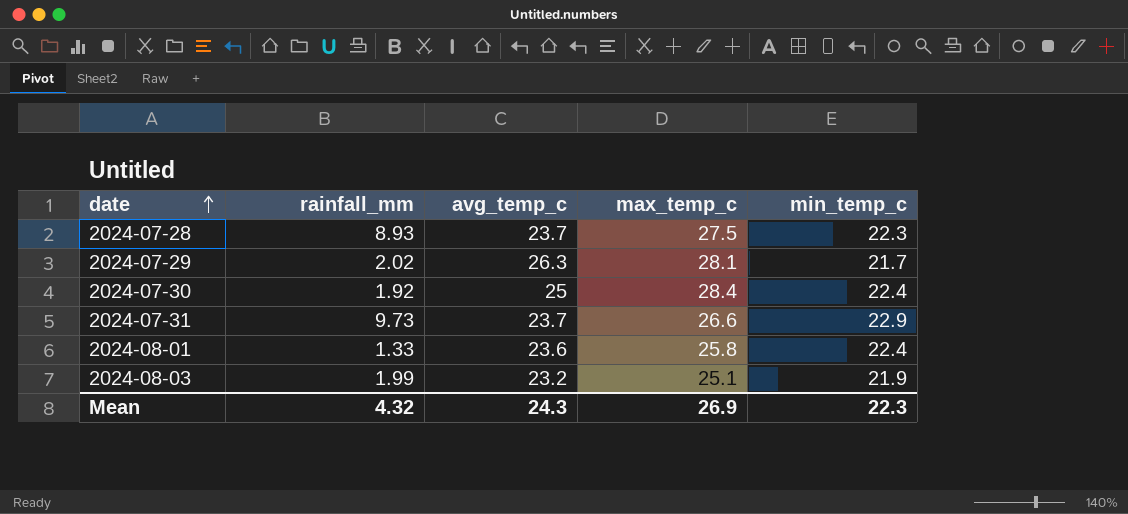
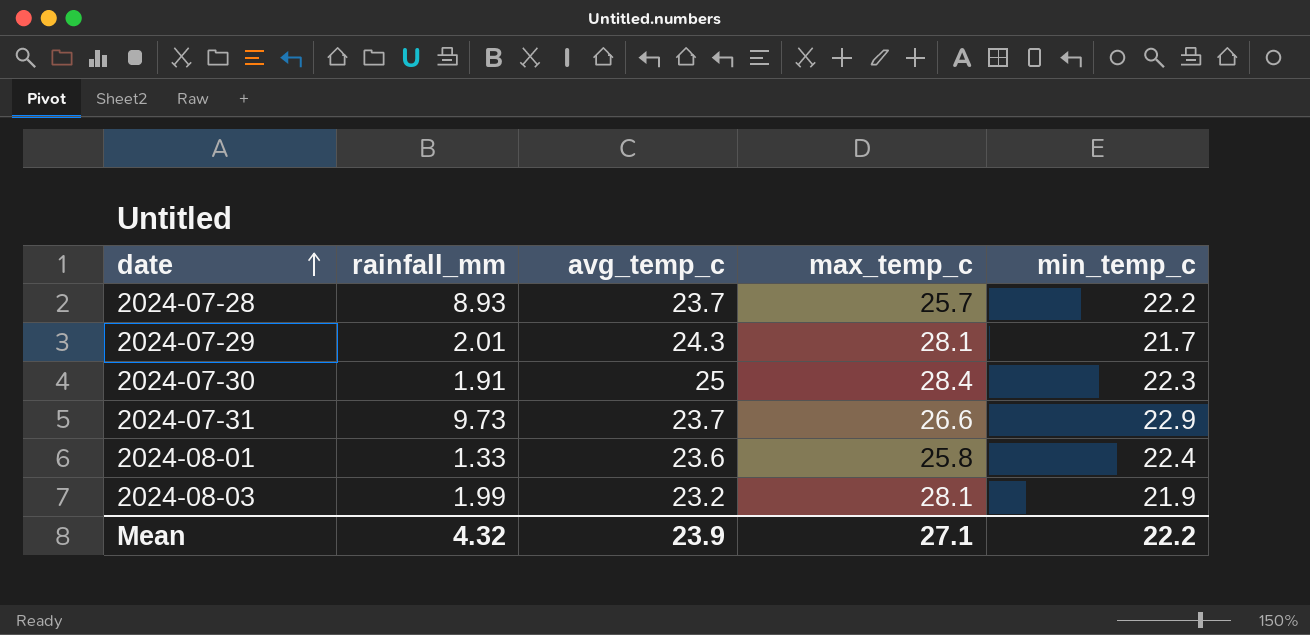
2024-07-28 | max_temp_c: 27.5 -> 25.7
2024-07-28 | min_temp_c: 22.3 -> 22.2
2024-07-29 | rainfall_mm: 2.02 -> 2.01
2024-07-29 | avg_temp_c: 26.3 -> 24.3
2024-07-30 | rainfall_mm: 1.92 -> 1.91
2024-07-30 | min_temp_c: 22.4 -> 22.3
2024-08-03 | max_temp_c: 25.1 -> 28.1
Mean | avg_temp_c: 24.3 -> 23.9
Mean | max_temp_c: 26.9 -> 27.1
Mean | min_temp_c: 22.3 -> 22.2

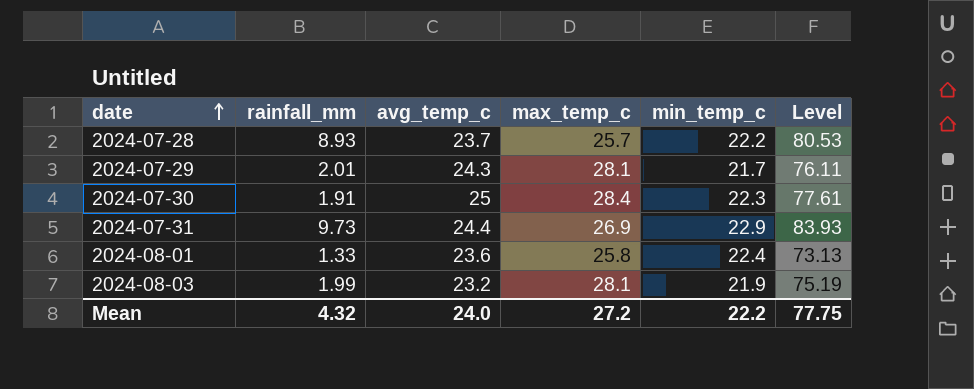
column Level | formula: none -> [rainfall_mm] + [avg_temp_c] + [max_temp_c] + [min_temp_c]
2024-07-31 | avg_temp_c: 23.7 -> 24.4
2024-07-31 | max_temp_c: 26.6 -> 26.9
Mean | avg_temp_c: 23.9 -> 24.0
Mean | max_temp_c: 27.1 -> 27.2

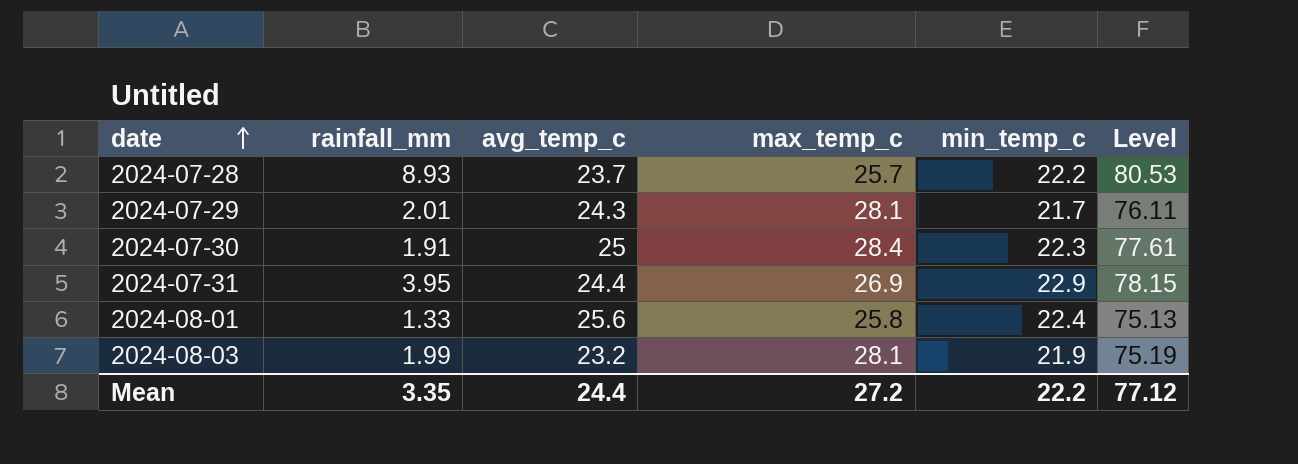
2024-07-31 | rainfall_mm: 9.73 -> 3.95
2024-07-31 | Level: 83.93 -> 78.15
2024-08-01 | avg_temp_c: 23.6 -> 25.6
2024-08-01 | Level: 73.13 -> 75.13
Mean | rainfall_mm: 4.32 -> 3.35
Mean | avg_temp_c: 24.0 -> 24.4
Mean | Level: 77.75 -> 77.12

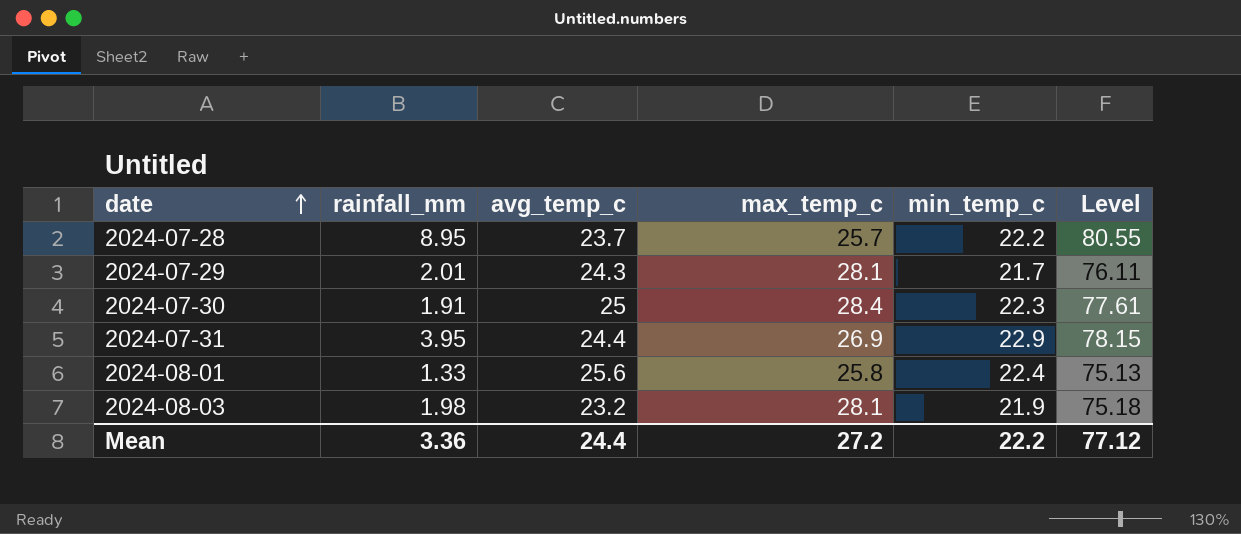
2024-07-28 | rainfall_mm: 8.93 -> 8.95
2024-07-28 | Level: 80.53 -> 80.55
2024-08-03 | rainfall_mm: 1.99 -> 1.98
2024-08-03 | Level: 75.19 -> 75.18
Mean | rainfall_mm: 3.35 -> 3.36

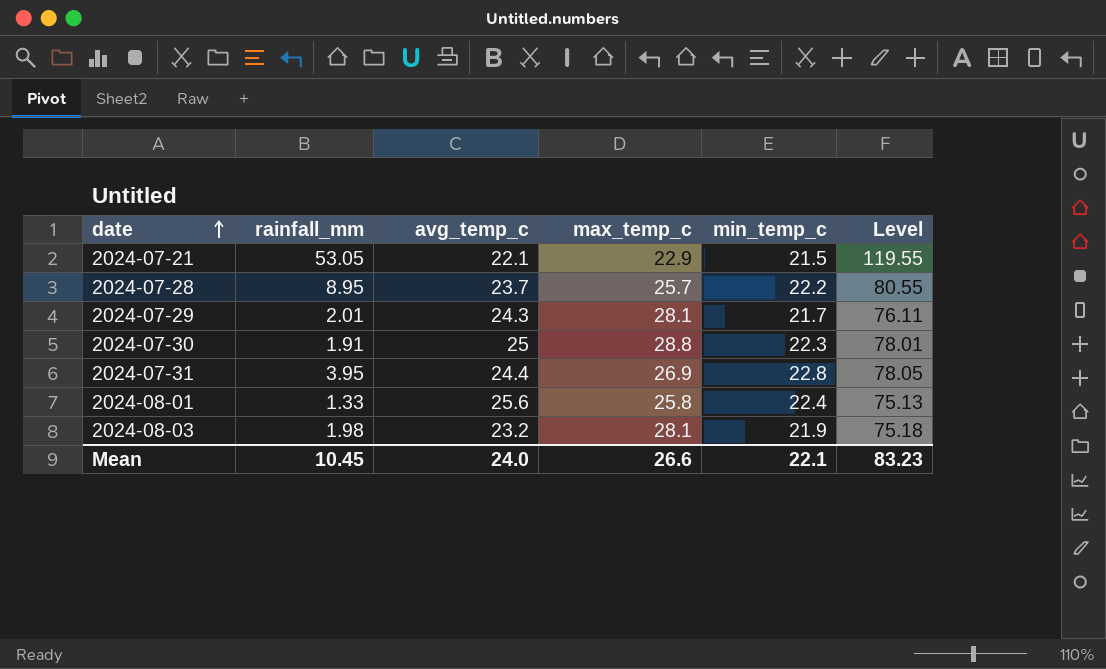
row 2024-07-21: none -> 53.05 | 22.1 | 22.9 | 21.5 | 119.55
2024-07-30 | max_temp_c: 28.4 -> 28.8
2024-07-30 | Level: 77.61 -> 78.01
2024-07-31 | min_temp_c: 22.9 -> 22.8
2024-07-31 | Level: 78.15 -> 78.05
Mean | rainfall_mm: 3.36 -> 10.45
Mean | avg_temp_c: 24.4 -> 24.0
Mean | max_temp_c: 27.2 -> 26.6
Mean | min_temp_c: 22.2 -> 22.1
Mean | Level: 77.12 -> 83.23

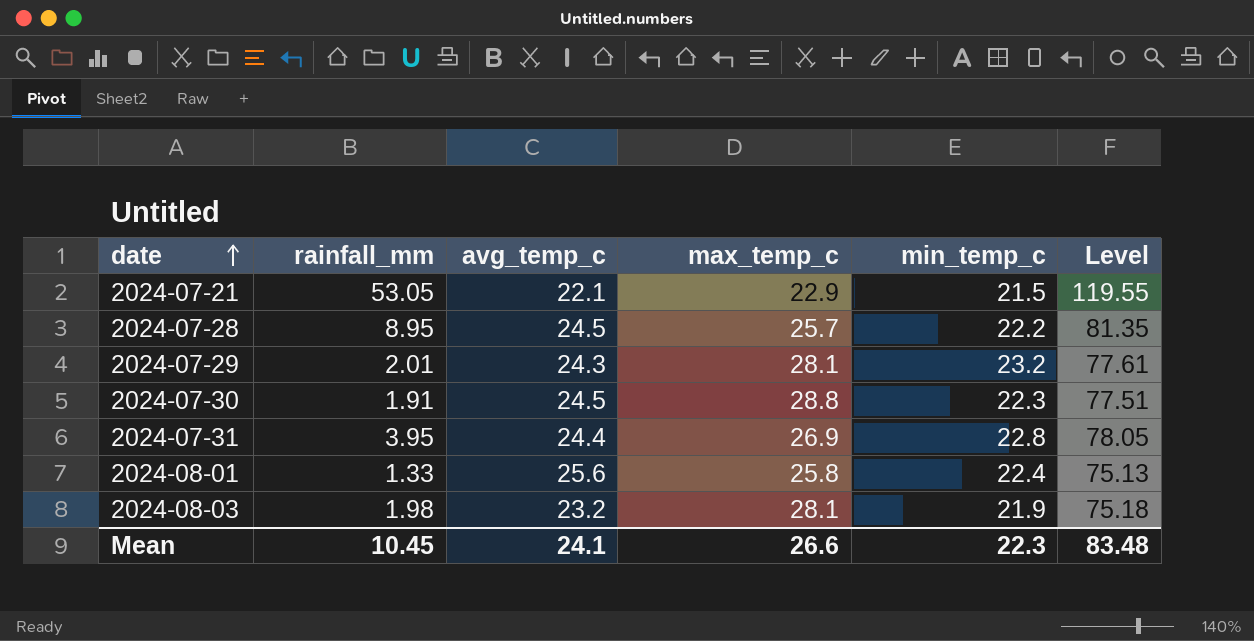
2024-07-28 | avg_temp_c: 23.7 -> 24.5
2024-07-28 | Level: 80.55 -> 81.35
2024-07-29 | min_temp_c: 21.7 -> 23.2
2024-07-29 | Level: 76.11 -> 77.61
2024-07-30 | avg_temp_c: 25 -> 24.5
2024-07-30 | Level: 78.01 -> 77.51
Mean | avg_temp_c: 24.0 -> 24.1
Mean | min_temp_c: 22.1 -> 22.3
Mean | Level: 83.23 -> 83.48

